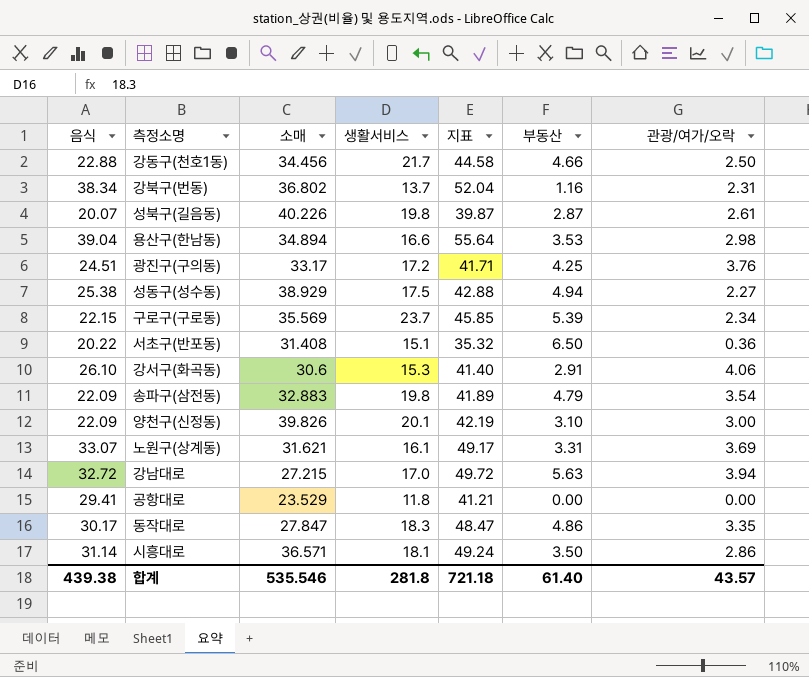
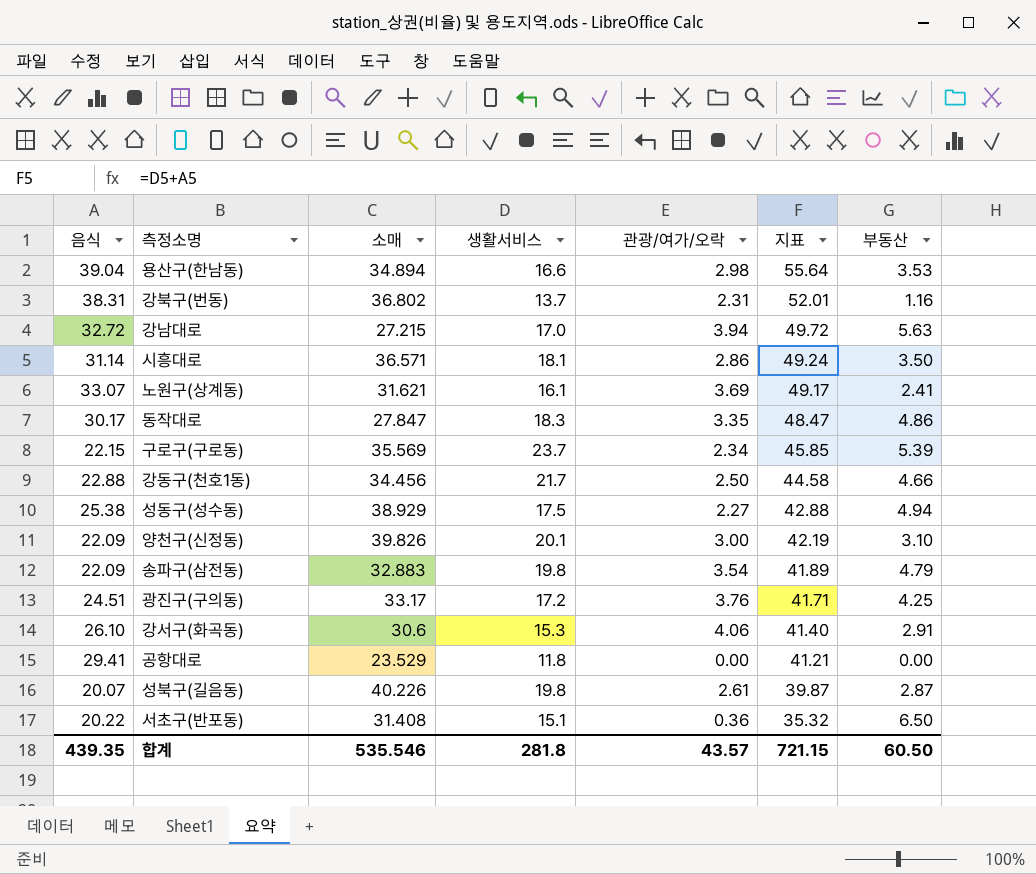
row order: none -> 지표 descending
column 관광/여가/오락 | position: 7 -> 5
강북구(번동) | 음식: 38.34 -> 38.31
강북구(번동) | 지표: 52.04 -> 52.01
노원구(상계동) | 부동산: 3.31 -> 2.41
합계 | 음식: 439.38 -> 439.35
합계 | 지표: 721.18 -> 721.15
합계 | 부동산: 61.40 -> 60.50

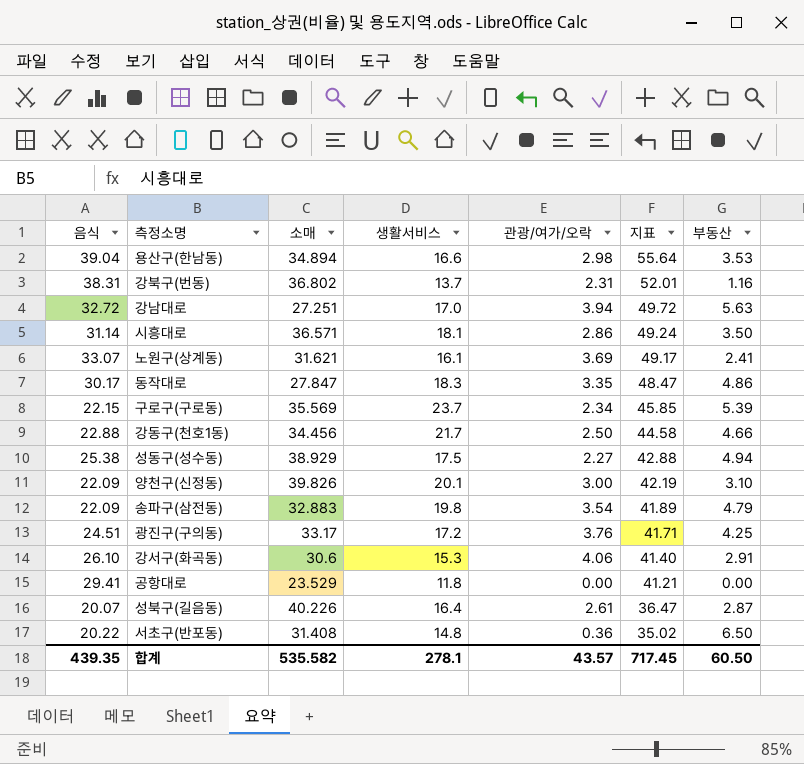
강남대로 | 소매: 27.215 -> 27.251
성북구(길음동) | 생활서비스: 19.8 -> 16.4
성북구(길음동) | 지표: 39.87 -> 36.47
서초구(반포동) | 생활서비스: 15.1 -> 14.8
서초구(반포동) | 지표: 35.32 -> 35.02
합계 | 소매: 535.546 -> 535.582
합계 | 생활서비스: 281.8 -> 278.1
합계 | 지표: 721.15 -> 717.45

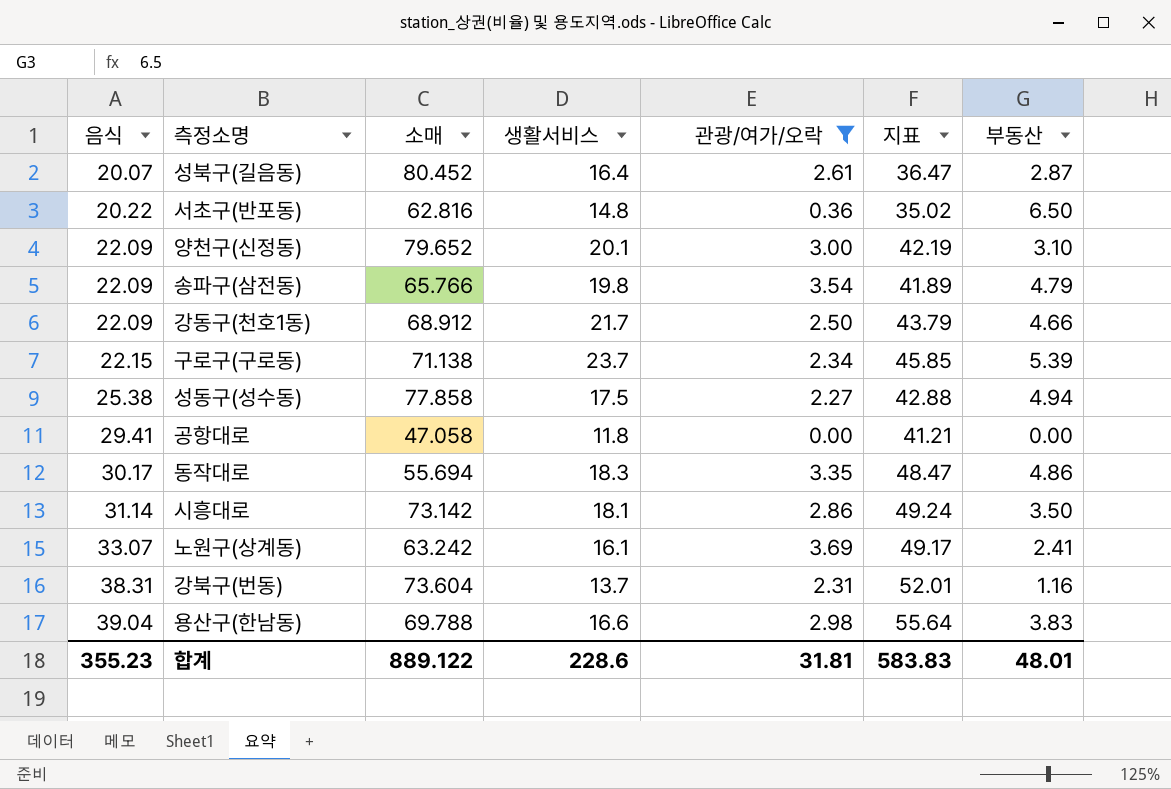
filter: none -> 관광/여가/오락 <= 3.69
row order: 지표 descending -> 음식 ascending
성북구(길음동) | 소매: 40.226 -> 80.452
서초구(반포동) | 소매: 31.408 -> 62.816
양천구(신정동) | 소매: 39.826 -> 79.652
송파구(삼전동) | 소매: 32.883 -> 65.766
강동구(천호1동) | 음식: 22.88 -> 22.09
강동구(천호1동) | 소매: 34.456 -> 68.912
강동구(천호1동) | 지표: 44.58 -> 43.79
구로구(구로동) | 소매: 35.569 -> 71.138
성동구(성수동) | 소매: 38.929 -> 77.858
공항대로 | 소매: 23.529 -> 47.058
동작대로 | 소매: 27.847 -> 55.694
시흥대로 | 소매: 36.571 -> 73.142
노원구(상계동) | 소매: 31.621 -> 63.242
강북구(번동) | 소매: 36.802 -> 73.604
용산구(한남동) | 소매: 34.894 -> 69.788
용산구(한남동) | 부동산: 3.53 -> 3.83
합계 | 음식: 439.35 -> 355.23
합계 | 소매: 535.582 -> 889.122
합계 | 생활서비스: 278.1 -> 228.6
합계 | 관광/여가/오락: 43.57 -> 31.81
합계 | 지표: 717.45 -> 583.83
합계 | 부동산: 60.50 -> 48.01

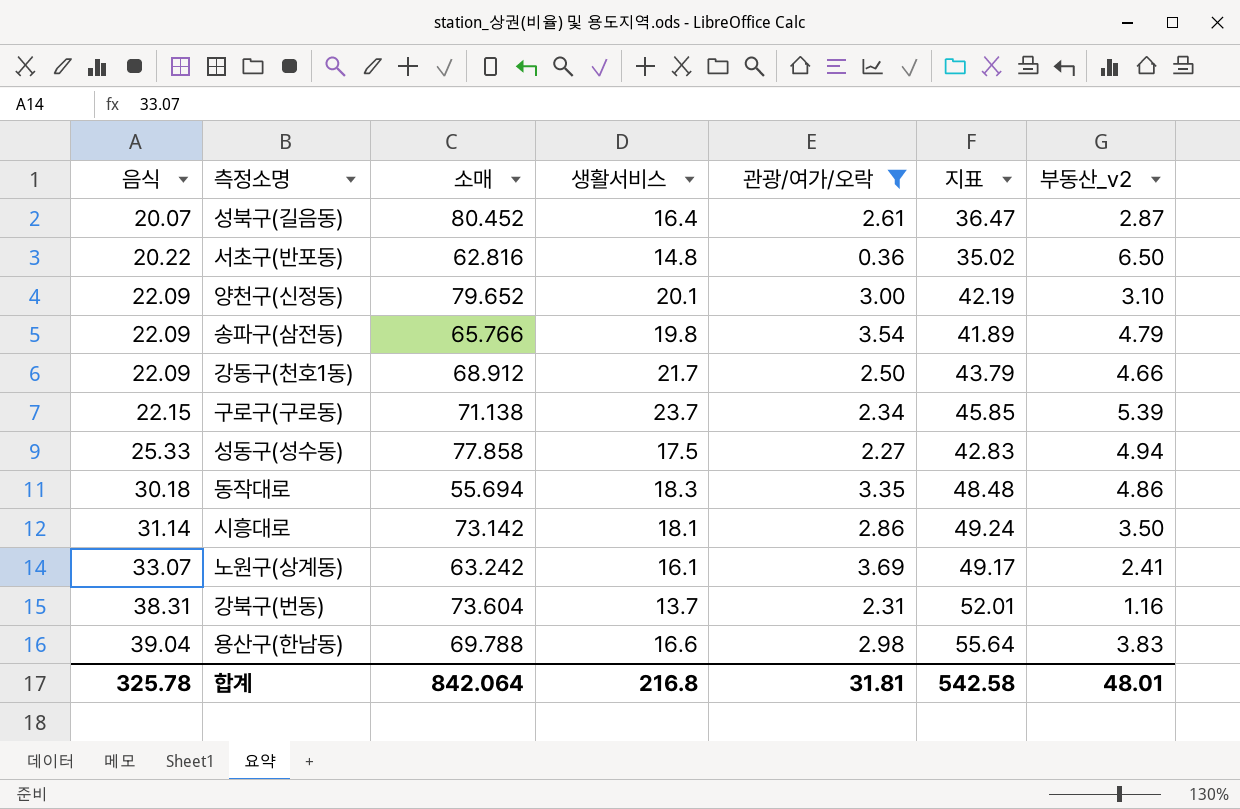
column name: 부동산 -> 부동산_v2
row 공항대로: 29.41 | 47.058 | 11.8 | 0.00 | 41.21 | 0.00 -> none
성동구(성수동) | 음식: 25.38 -> 25.33
성동구(성수동) | 지표: 42.88 -> 42.83
동작대로 | 음식: 30.17 -> 30.18
동작대로 | 지표: 48.47 -> 48.48
합계 | 음식: 355.23 -> 325.78
합계 | 소매: 889.122 -> 842.064
합계 | 생활서비스: 228.6 -> 216.8
합계 | 지표: 583.83 -> 542.58

